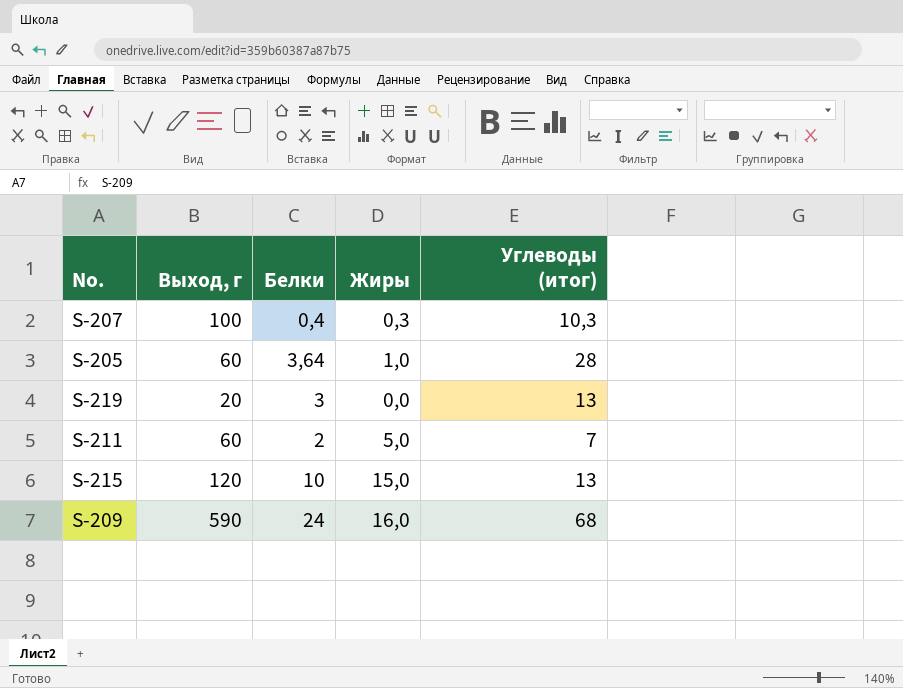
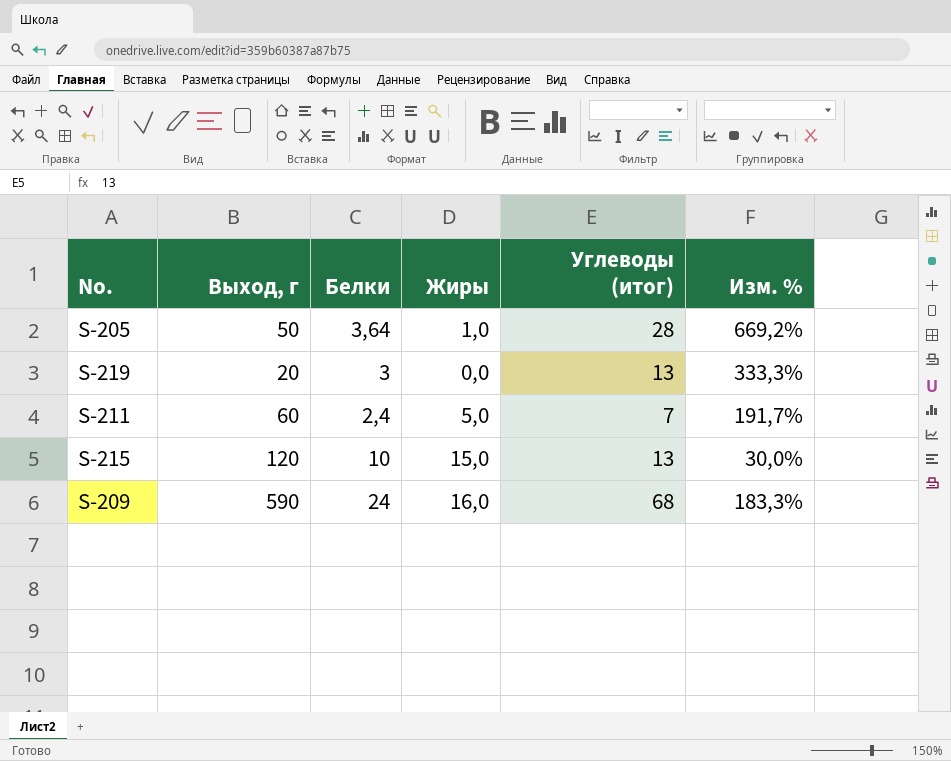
column Изм. % | formula: none -> ([Углеводы (итог)] - [Белки]) / [Белки]
row S-207: 100 | 0,4 | 0,3 | 10,3 -> none
S-205 | Выход, г: 60 -> 50
S-211 | Белки: 2 -> 2,4

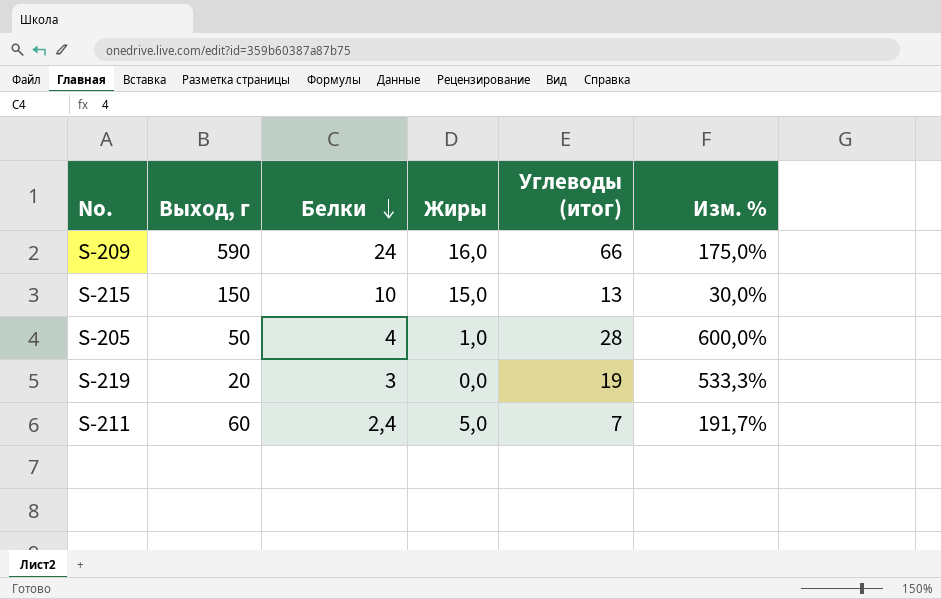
row order: none -> Белки descending
S-209 | Углеводы (итог): 68 -> 66
S-209 | Изм. %: 183,3% -> 175,0%
S-215 | Выход, г: 120 -> 150
S-205 | Белки: 3,64 -> 4
S-205 | Изм. %: 669,2% -> 600,0%
S-219 | Углеводы (итог): 13 -> 19
S-219 | Изм. %: 333,3% -> 533,3%

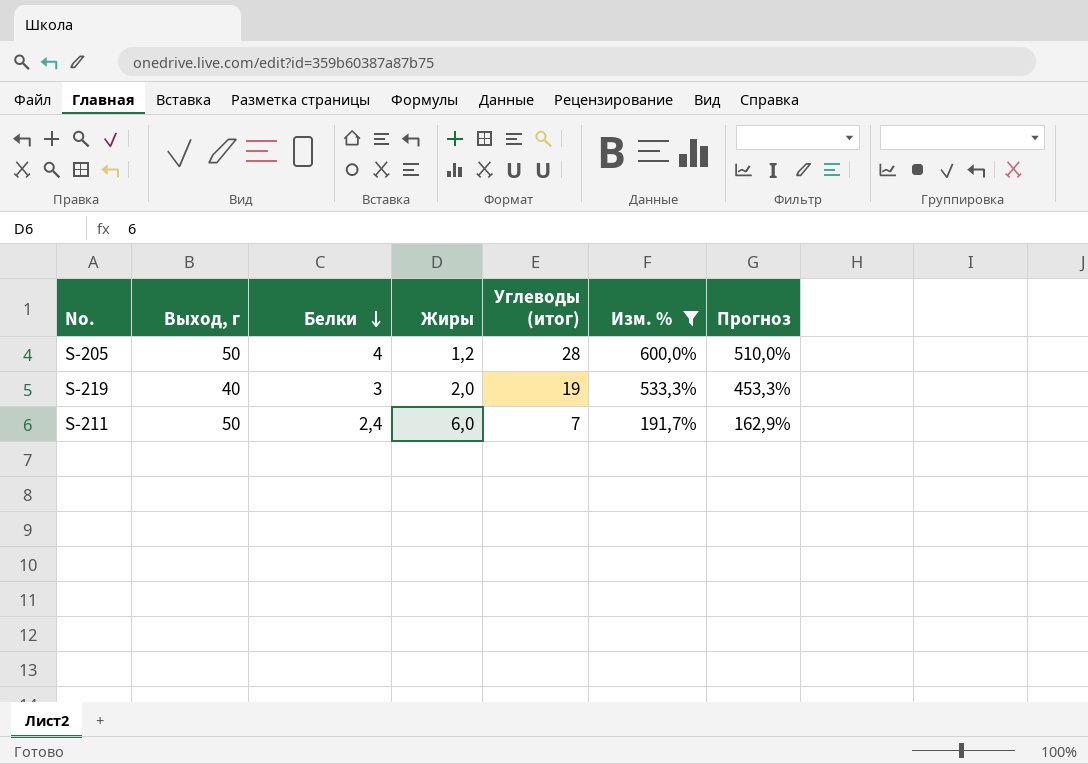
filter: none -> Изм. % >= 191,7%
column Прогноз | formula: none -> [Изм. %] * 0,85
S-205 | Жиры: 1,0 -> 1,2
S-219 | Выход, г: 20 -> 40
S-219 | Жиры: 0,0 -> 2,0
S-211 | Выход, г: 60 -> 50
S-211 | Жиры: 5,0 -> 6,0

